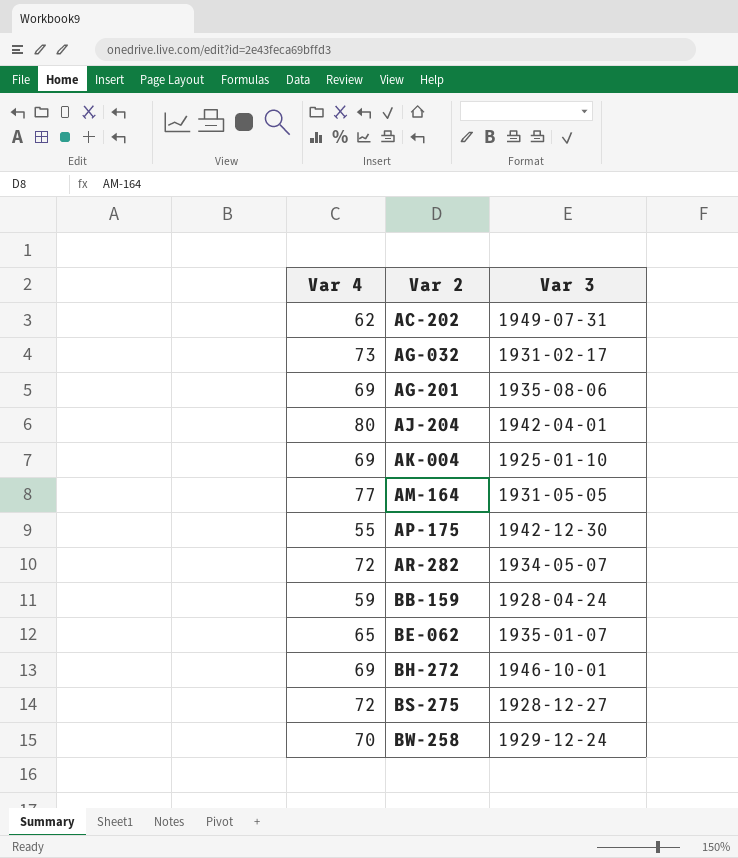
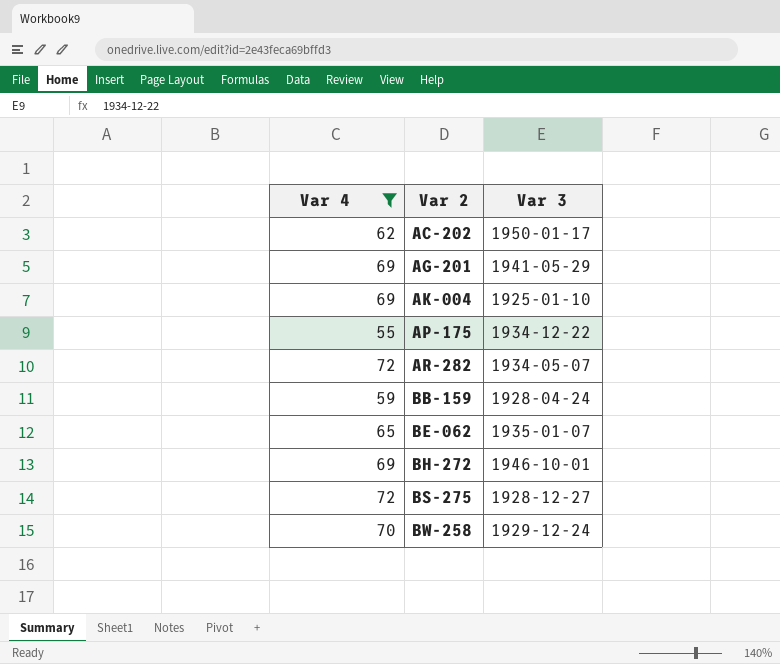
filter: none -> Var 4 <= 72
AC-202 | Var 3: 1949-07-31 -> 1950-01-17
AG-201 | Var 3: 1935-08-06 -> 1941-05-29
AP-175 | Var 3: 1942-12-30 -> 1934-12-22

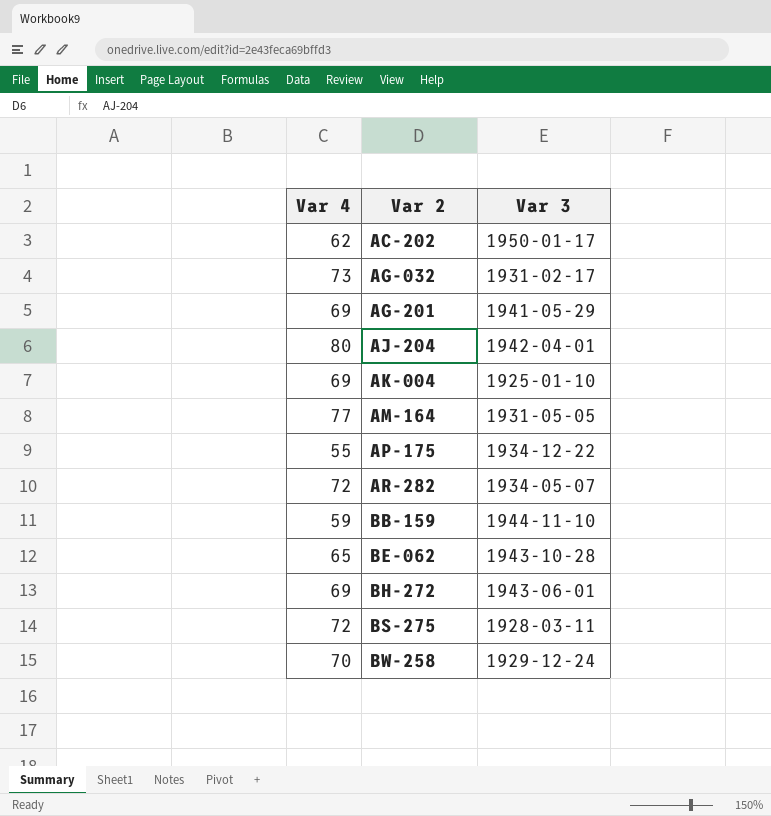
filter: Var 4 <= 72 -> none
BB-159 | Var 3: 1928-04-24 -> 1944-11-10
BE-062 | Var 3: 1935-01-07 -> 1943-10-28
BH-272 | Var 3: 1946-10-01 -> 1943-06-01
BS-275 | Var 3: 1928-12-27 -> 1928-03-11

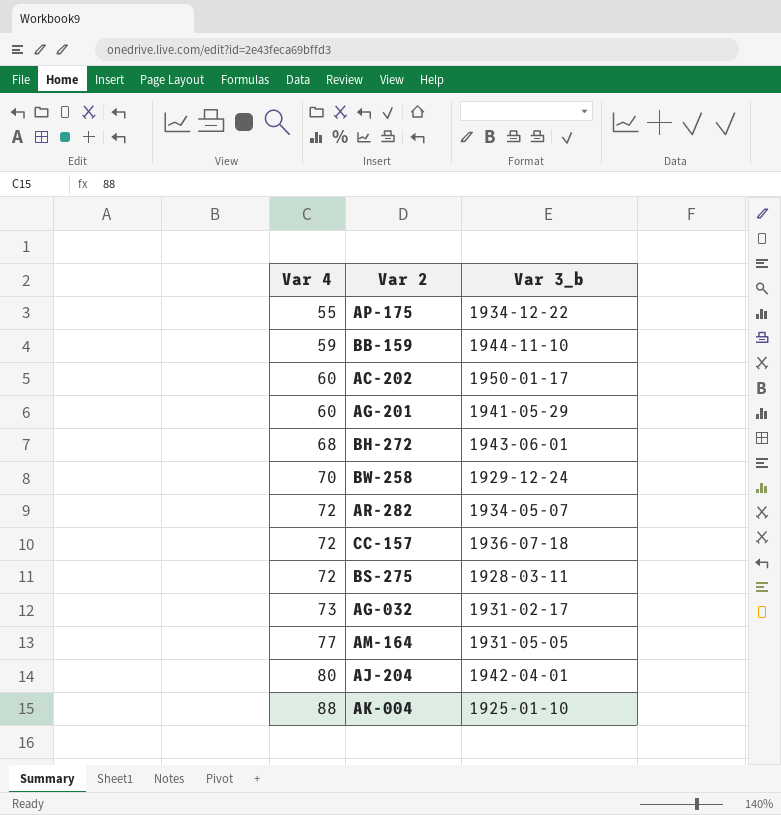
row order: Var 2 ascending -> Var 4 ascending
column name: Var 3 -> Var 3_b
row BE-062: 65 | 1943-10-28 -> none
AC-202 | Var 4: 62 -> 60
AG-201 | Var 4: 69 -> 60
BH-272 | Var 4: 69 -> 68
row CC-157: none -> 72 | 1936-07-18
AK-004 | Var 4: 69 -> 88

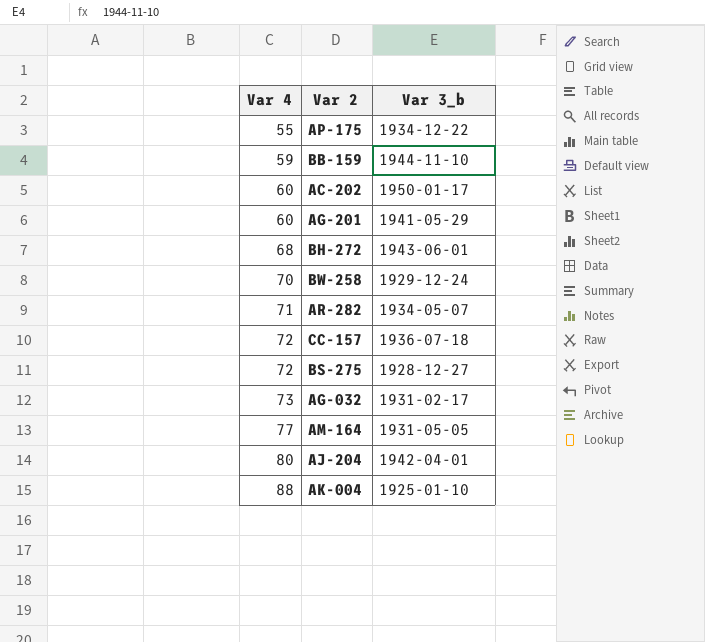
AR-282 | Var 4: 72 -> 71
BS-275 | Var 3_b: 1928-03-11 -> 1928-12-27

